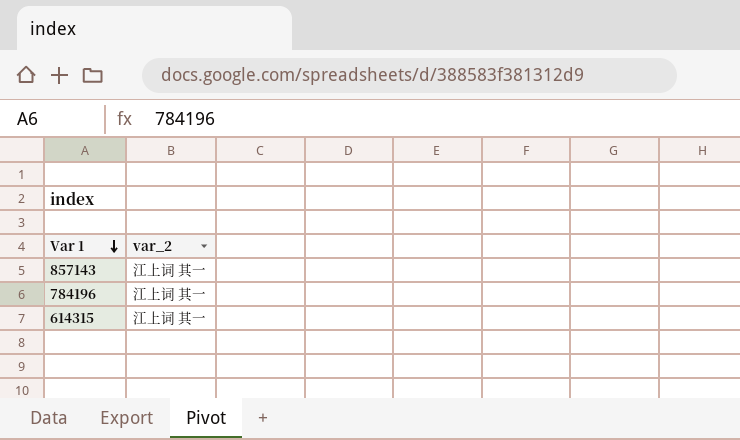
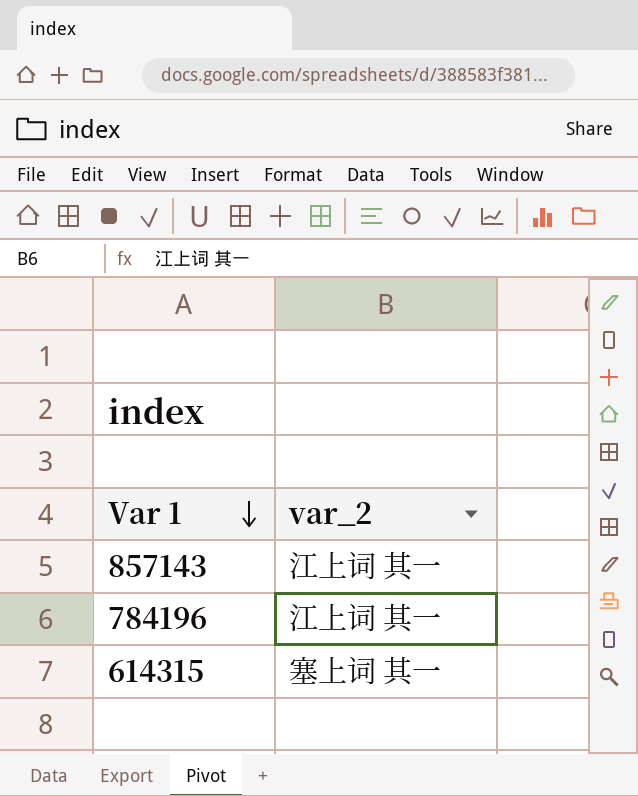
614315 | var_2: 江上词 其一 -> 塞上词 其一

